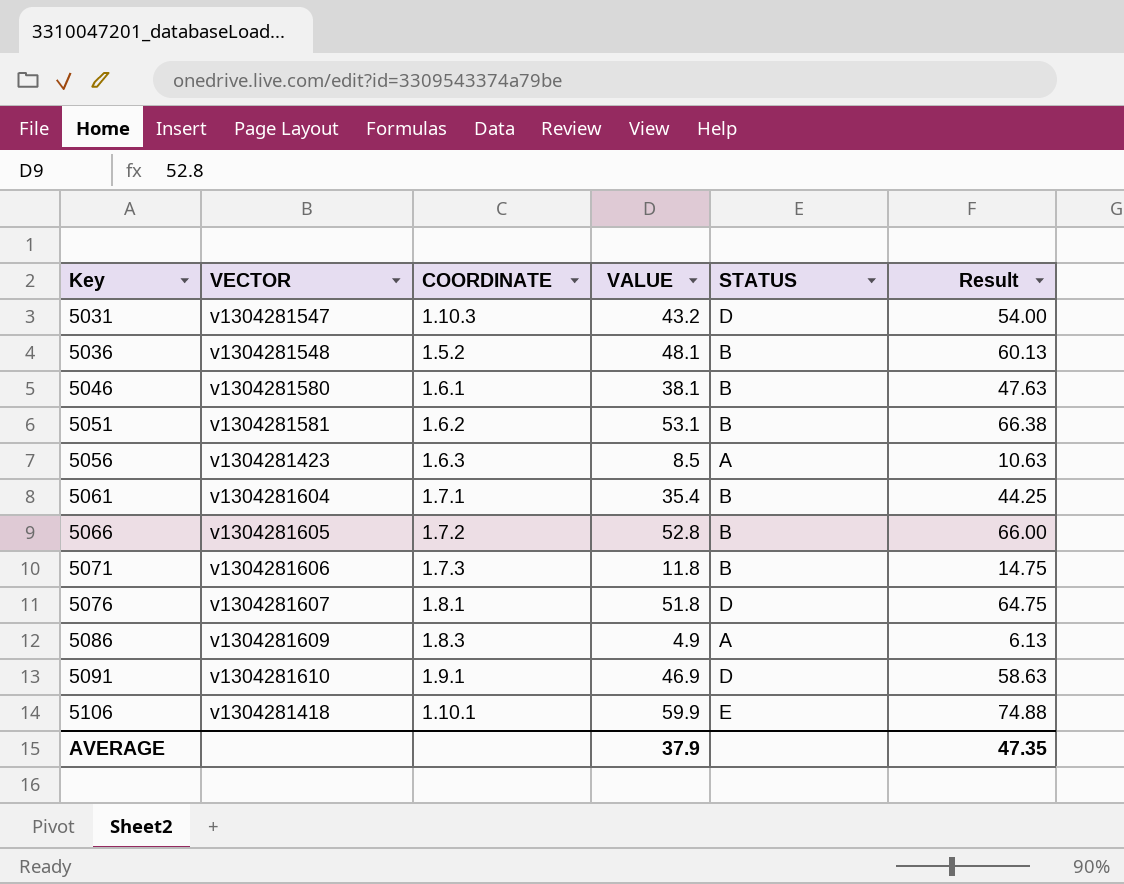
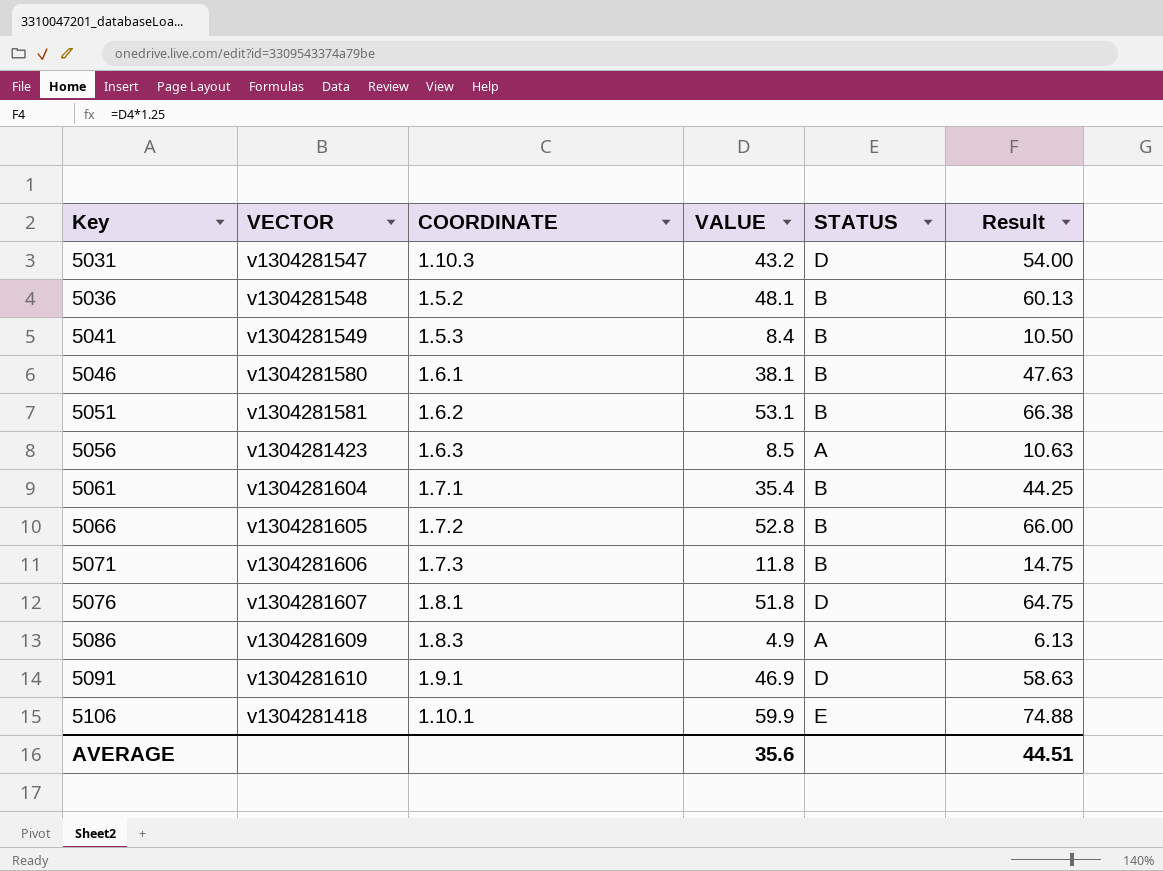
row 5041: none -> v1304281549 | 1.5.3 | 8.4 | B | 10.50
AVERAGE | VALUE: 37.9 -> 35.6
AVERAGE | Result: 47.35 -> 44.51

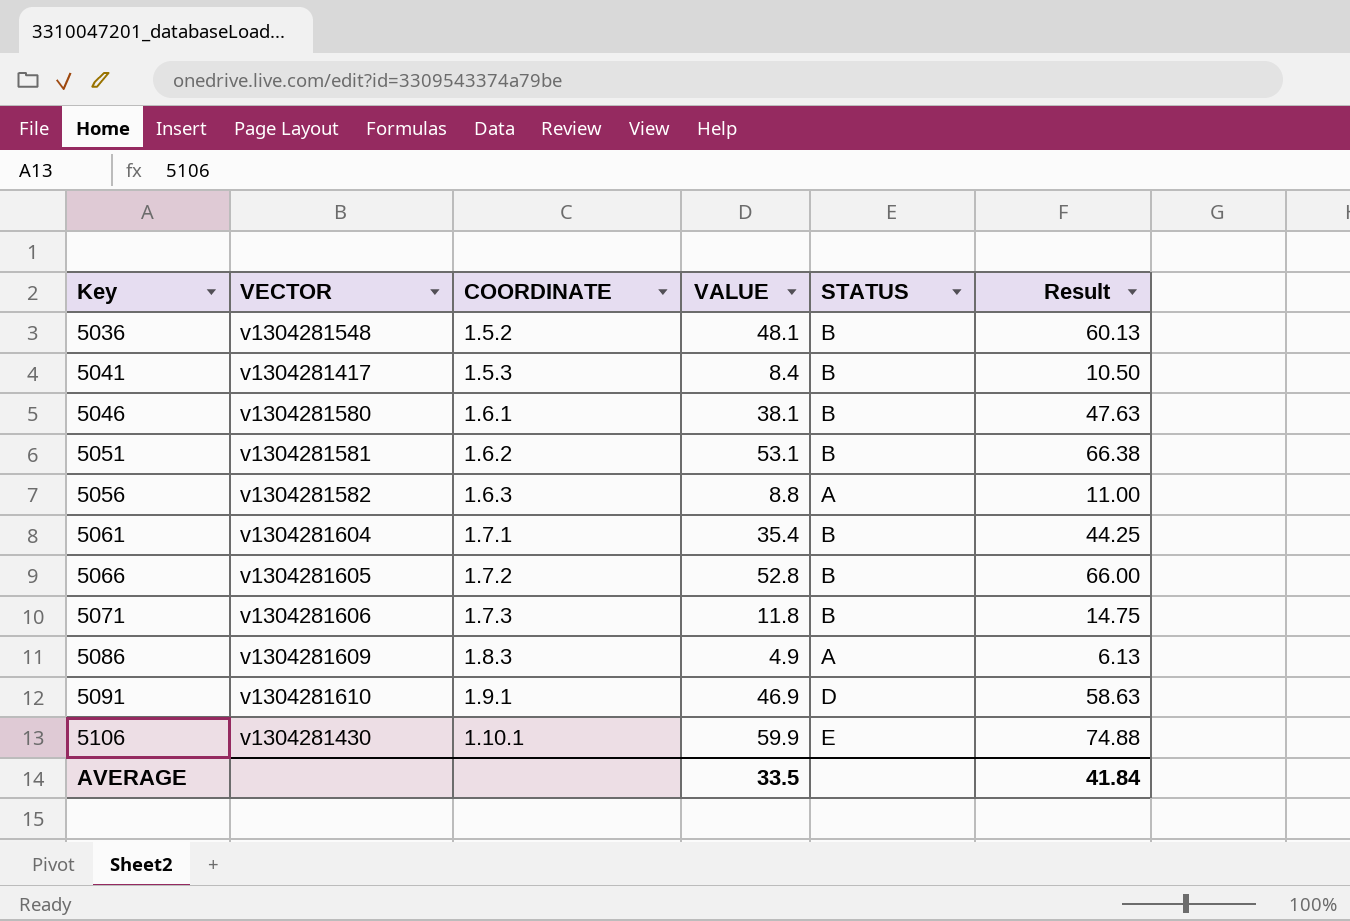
row 5031: v1304281547 | 1.10.3 | 43.2 | D | 54.00 -> none
row 5076: v1304281607 | 1.8.1 | 51.8 | D | 64.75 -> none
5041 | VECTOR: v1304281549 -> v1304281417
5056 | VECTOR: v1304281423 -> v1304281582
5056 | VALUE: 8.5 -> 8.8
5056 | Result: 10.63 -> 11.00
5106 | VECTOR: v1304281418 -> v1304281430
AVERAGE | VALUE: 35.6 -> 33.5
AVERAGE | Result: 44.51 -> 41.84

